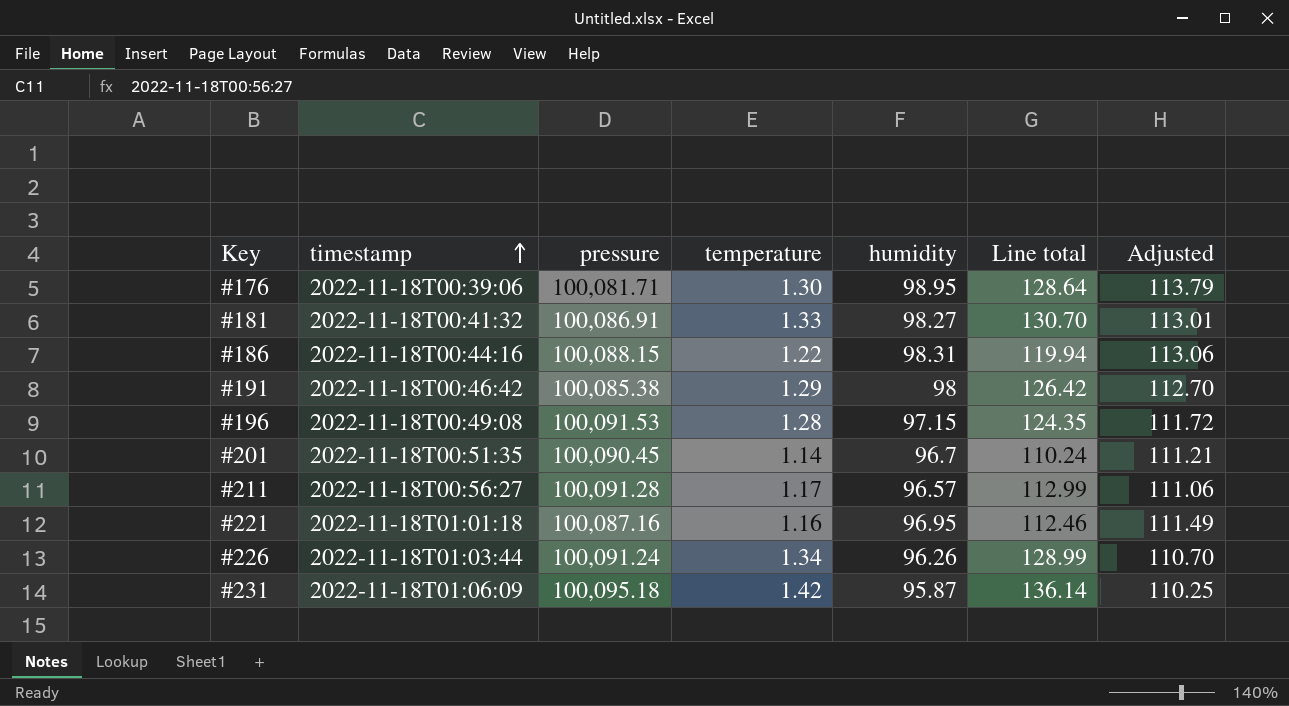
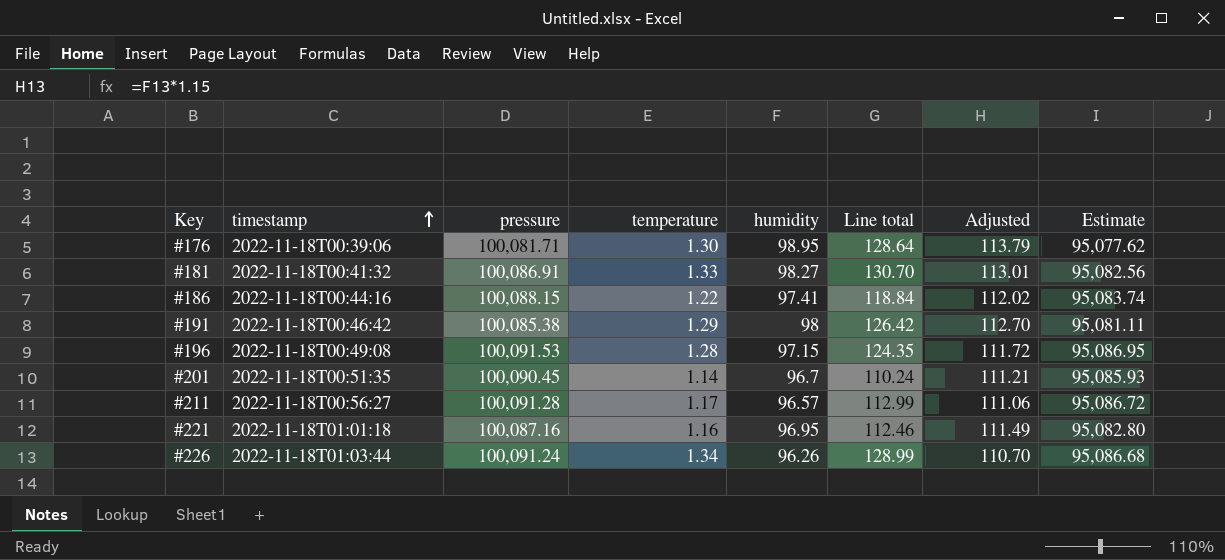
column Estimate | formula: none -> [pressure] * 0.95
row #231: 2022-11-18T01:06:09 | 100,095.18 | 1.42 | 95.87 | 136.14 | 110.25 -> none
#186 | humidity: 98.31 -> 97.41
#186 | Line total: 119.94 -> 118.84
#186 | Adjusted: 113.06 -> 112.02

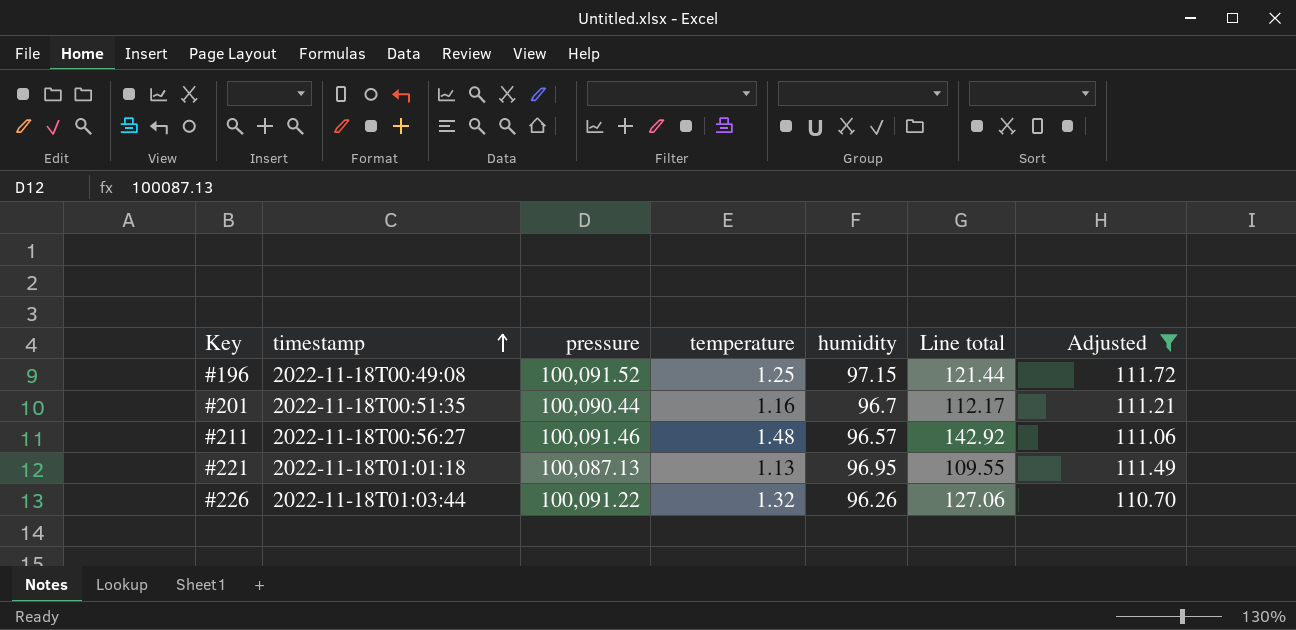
filter: none -> Adjusted <= 111.72
column Estimate | formula: [pressure] * 0.95 -> none
#196 | pressure: 100,091.53 -> 100,091.52
#196 | temperature: 1.28 -> 1.25
#196 | Line total: 124.35 -> 121.44
#201 | pressure: 100,090.45 -> 100,090.44
#201 | temperature: 1.14 -> 1.16
#201 | Line total: 110.24 -> 112.17
#211 | pressure: 100,091.28 -> 100,091.46
#211 | temperature: 1.17 -> 1.48
#211 | Line total: 112.99 -> 142.92
#221 | pressure: 100,087.16 -> 100,087.13
#221 | temperature: 1.16 -> 1.13
#221 | Line total: 112.46 -> 109.55
#226 | pressure: 100,091.24 -> 100,091.22
#226 | temperature: 1.34 -> 1.32
#226 | Line total: 128.99 -> 127.06

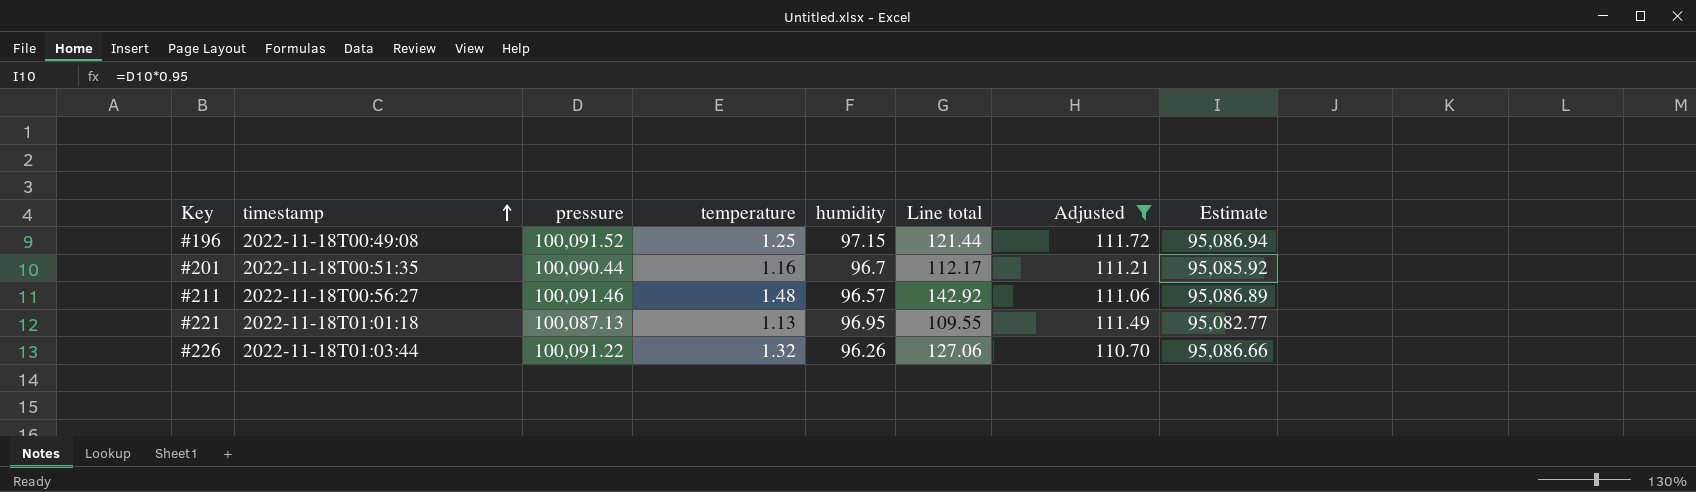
column Estimate | formula: none -> [pressure] * 0.95

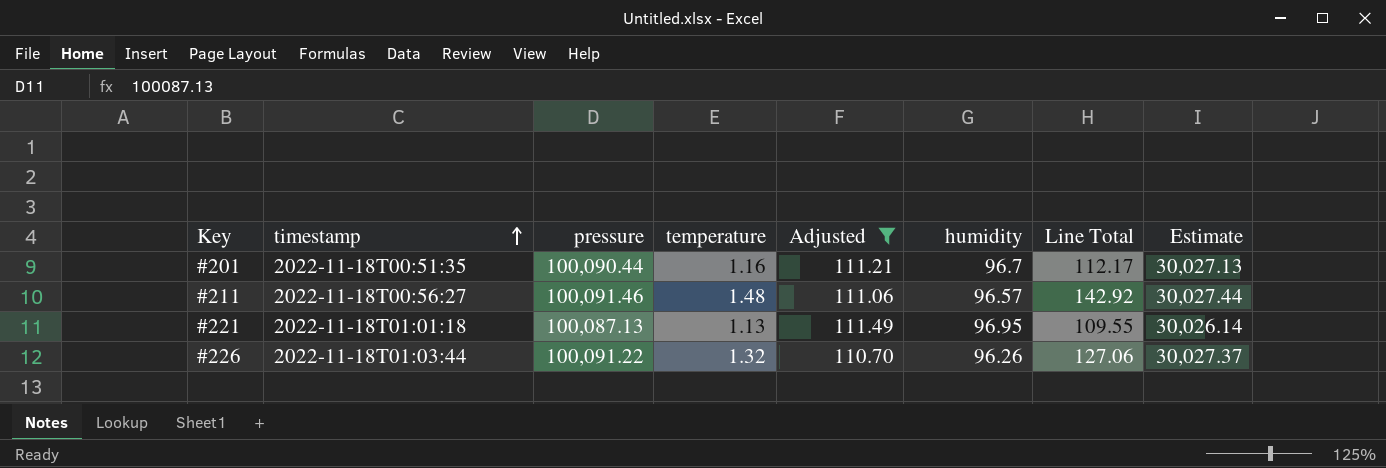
column Adjusted | position: 7 -> 5
column name: Line total -> Line Total
column Estimate | formula: [pressure] * 0.95 -> [pressure] * 0.3
row #196: 2022-11-18T00:49:08 | 100,091.52 | 1.25 | 97.15 | 121.44 | 111.72 | 95,086.94 -> none

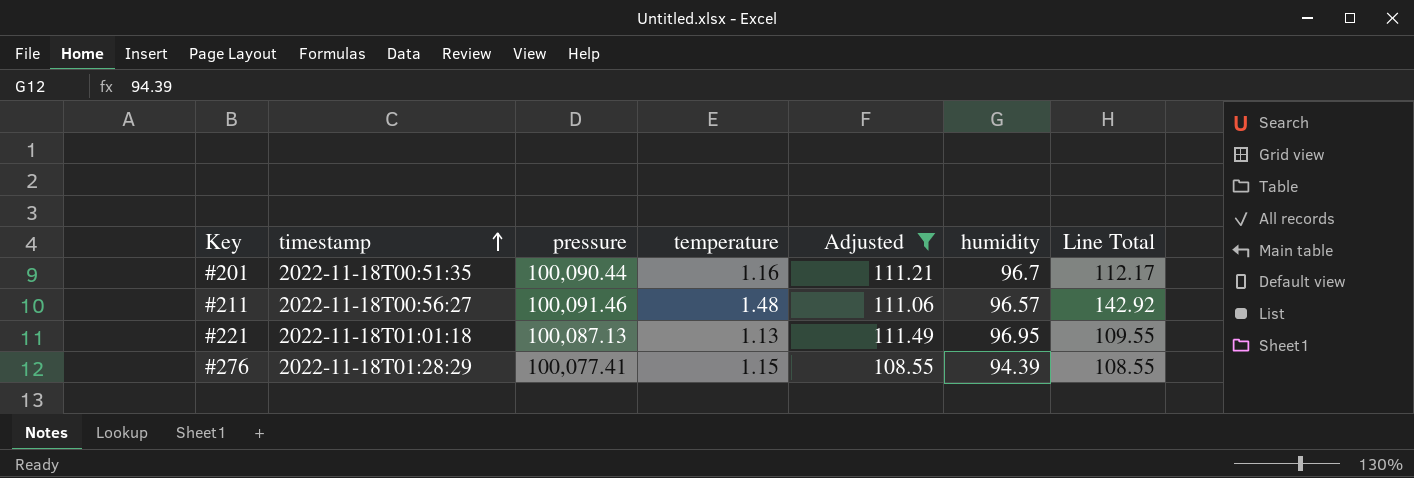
column Estimate | formula: [pressure] * 0.3 -> none
row #226: 2022-11-18T01:03:44 | 100,091.22 | 1.32 | 110.70 | 96.26 | 127.06 | 30,027.37 -> none
row #276: none -> 2022-11-18T01:28:29 | 100,077.41 | 1.15 | 108.55 | 94.39 | 108.55

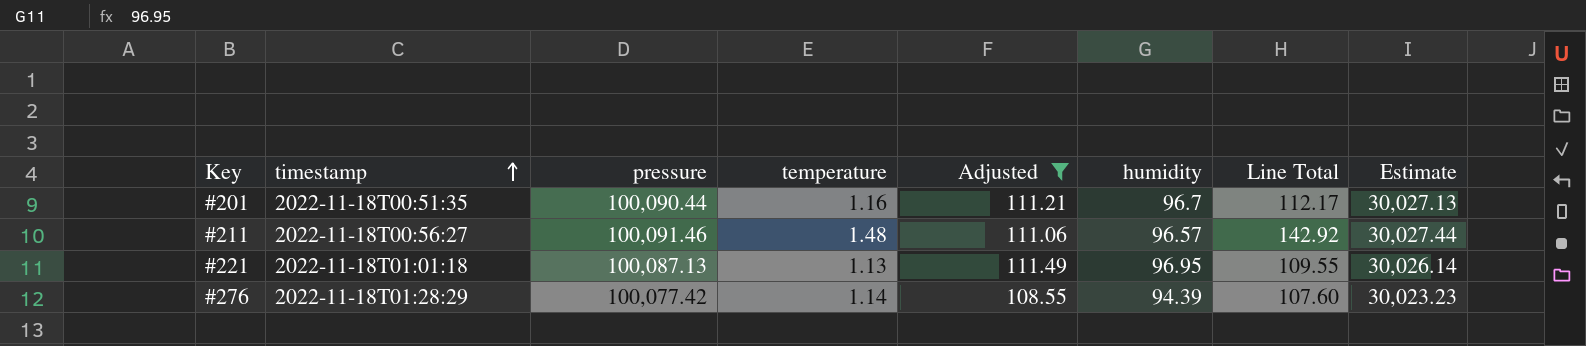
column Estimate | formula: none -> [pressure] * 0.3
#276 | pressure: 100,077.41 -> 100,077.42
#276 | temperature: 1.15 -> 1.14
#276 | Line Total: 108.55 -> 107.60

